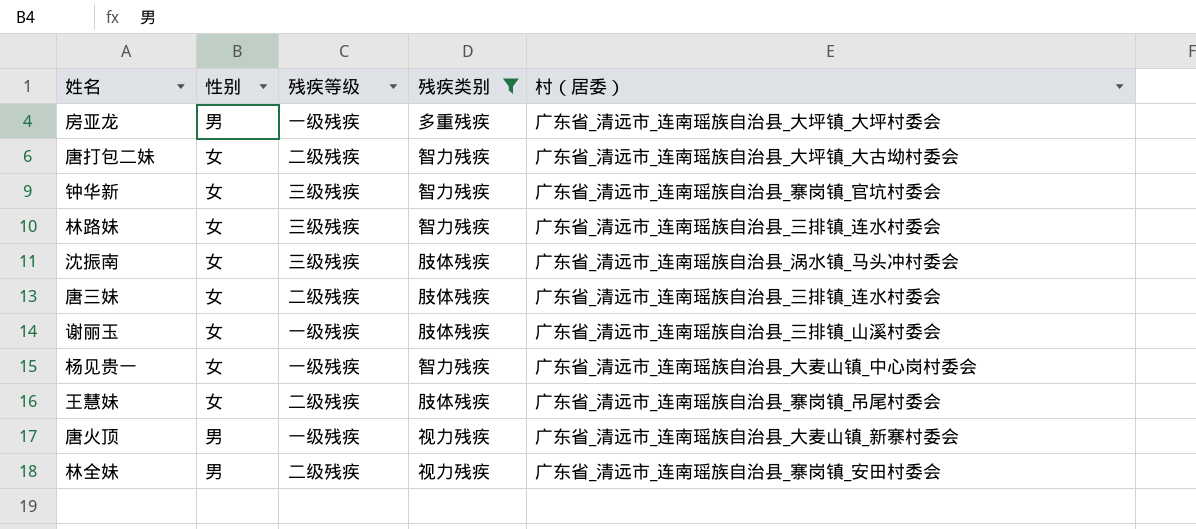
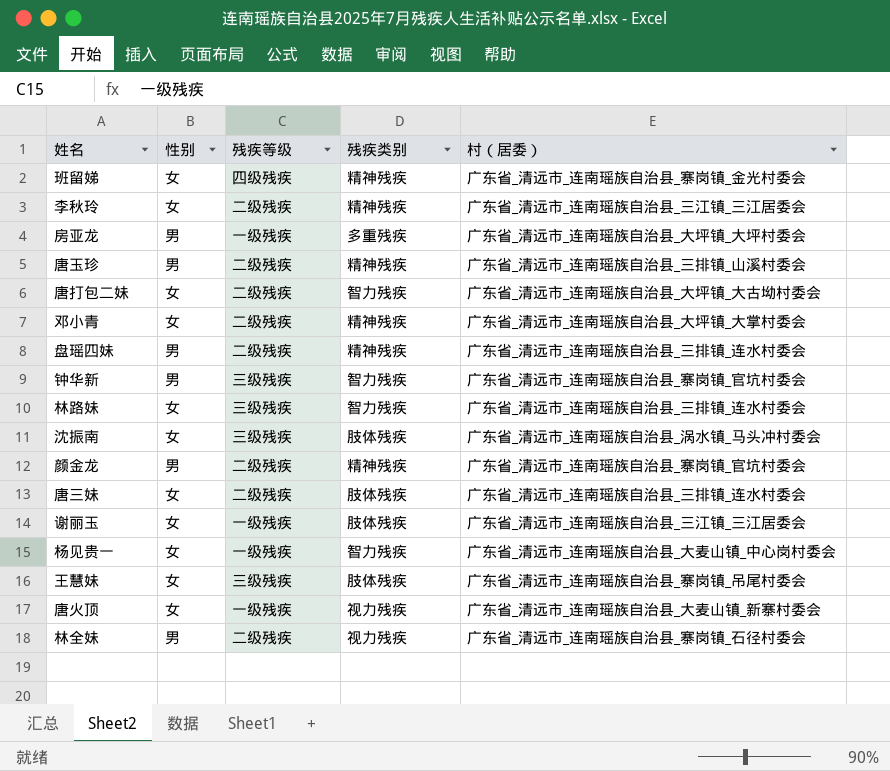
filter: 残疾类别 != 精神残疾 -> none
钟华新 | 性别: 女 -> 男
谢丽玉 | 村（居委）: 广东省_清远市_连南瑶族自治县_三排镇_山溪村委会 -> 广东省_清远市_连南瑶族自治县_三江镇_三江居委会
王慧妹 | 残疾等级: 二级残疾 -> 三级残疾
唐火顶 | 性别: 男 -> 女
林全妹 | 村（居委）: 广东省_清远市_连南瑶族自治县_寨岗镇_安田村委会 -> 广东省_清远市_连南瑶族自治县_寨岗镇_石径村委会

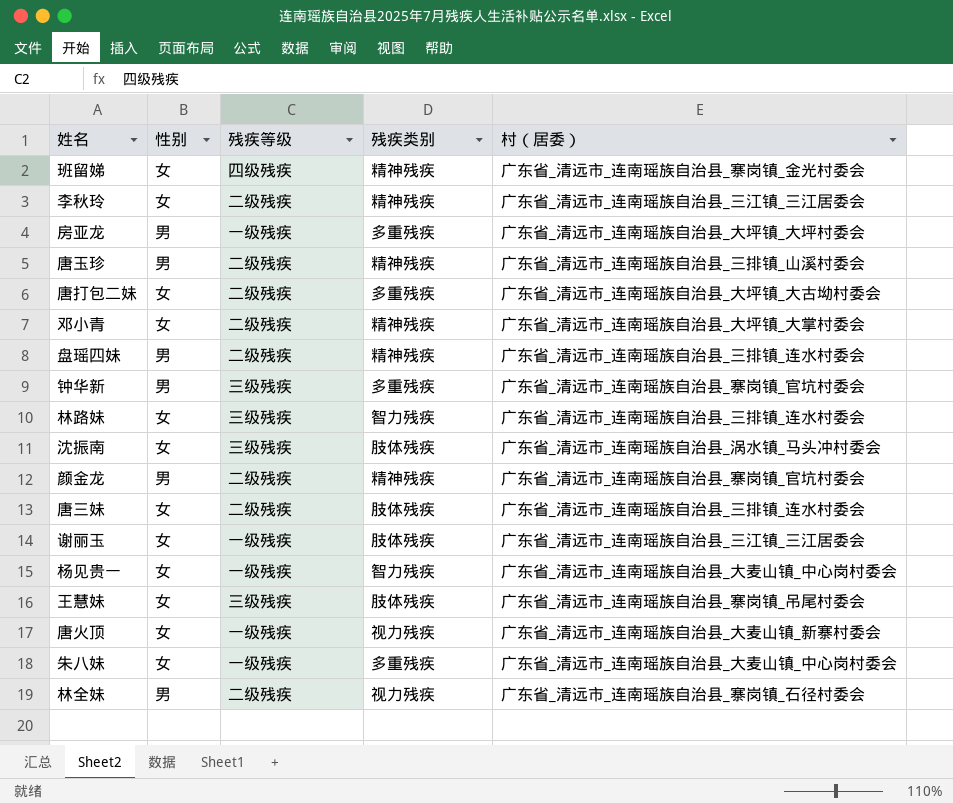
唐打包二妹 | 残疾类别: 智力残疾 -> 多重残疾
钟华新 | 残疾类别: 智力残疾 -> 多重残疾
row 朱八妹: none -> 女 | 一级残疾 | 多重残疾 | 广东省_清远市_连南瑶族自治县_大麦山镇_中心岗村委会

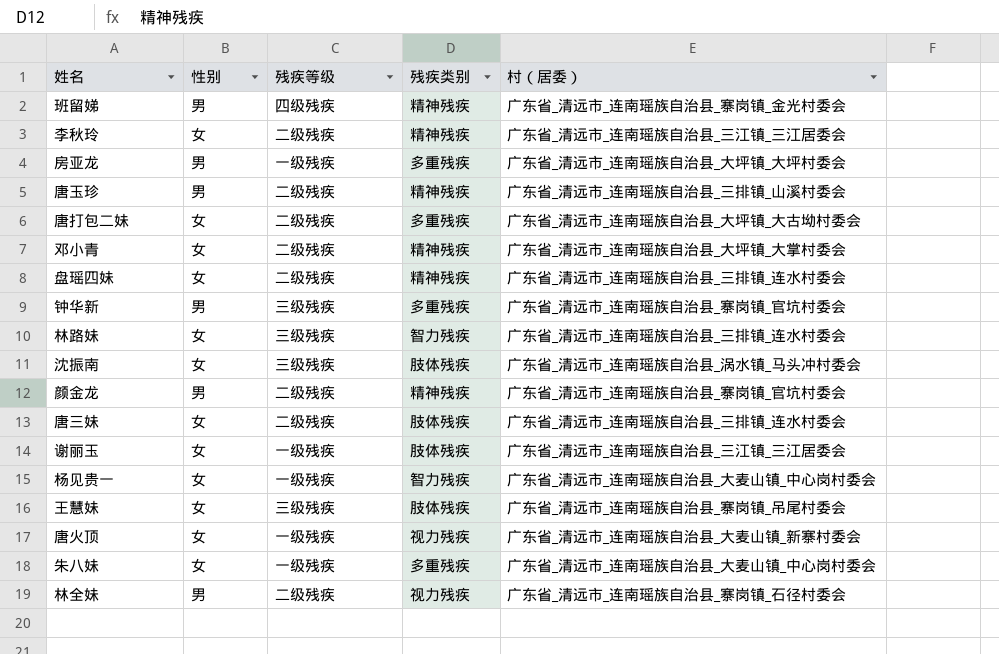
班留娣 | 性别: 女 -> 男
盘瑶四妹 | 性别: 男 -> 女

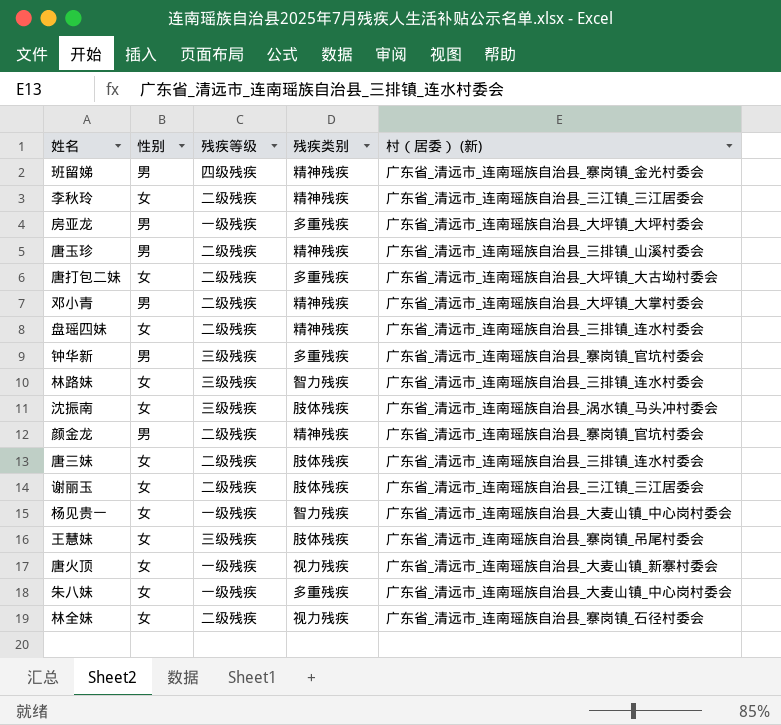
column name: 村（居委） -> 村（居委） (新)
邓小青 | 性别: 女 -> 男
谢丽玉 | 残疾等级: 一级残疾 -> 二级残疾
林全妹 | 性别: 男 -> 女

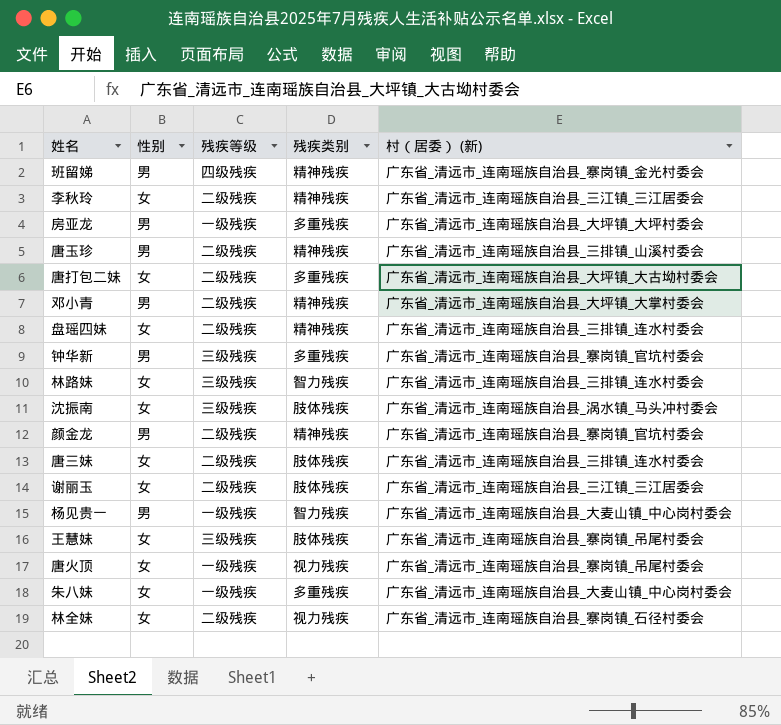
杨见贵一 | 性别: 女 -> 男
唐火顶 | 村（居委） (新): 广东省_清远市_连南瑶族自治县_大麦山镇_新寨村委会 -> 广东省_清远市_连南瑶族自治县_寨岗镇_吊尾村委会

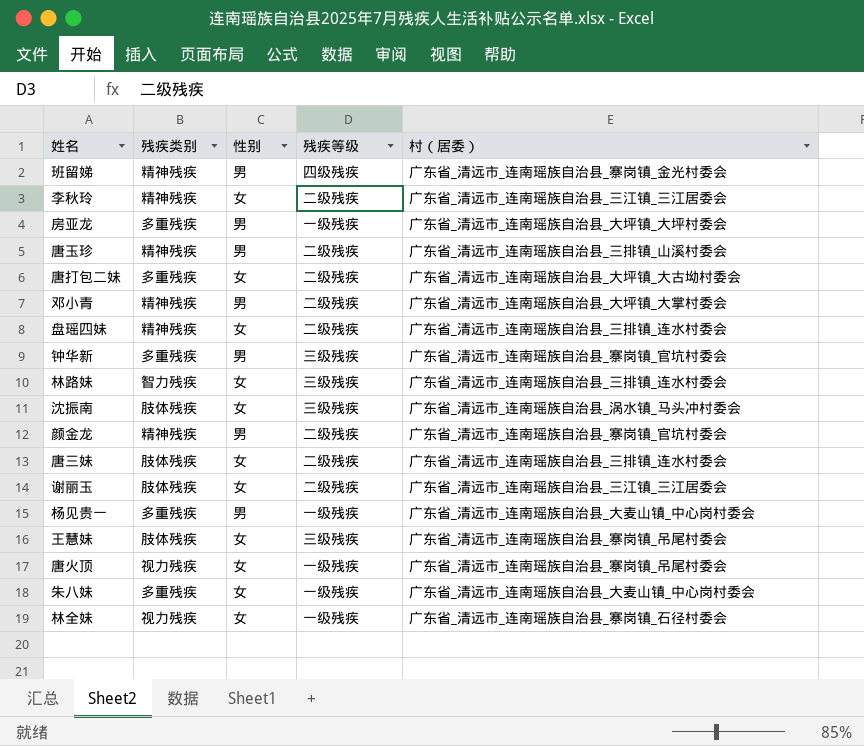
column 残疾类别 | position: 4 -> 2
column name: 村（居委） (新) -> 村（居委）
杨见贵一 | 残疾类别: 智力残疾 -> 多重残疾
林全妹 | 残疾等级: 二级残疾 -> 一级残疾

